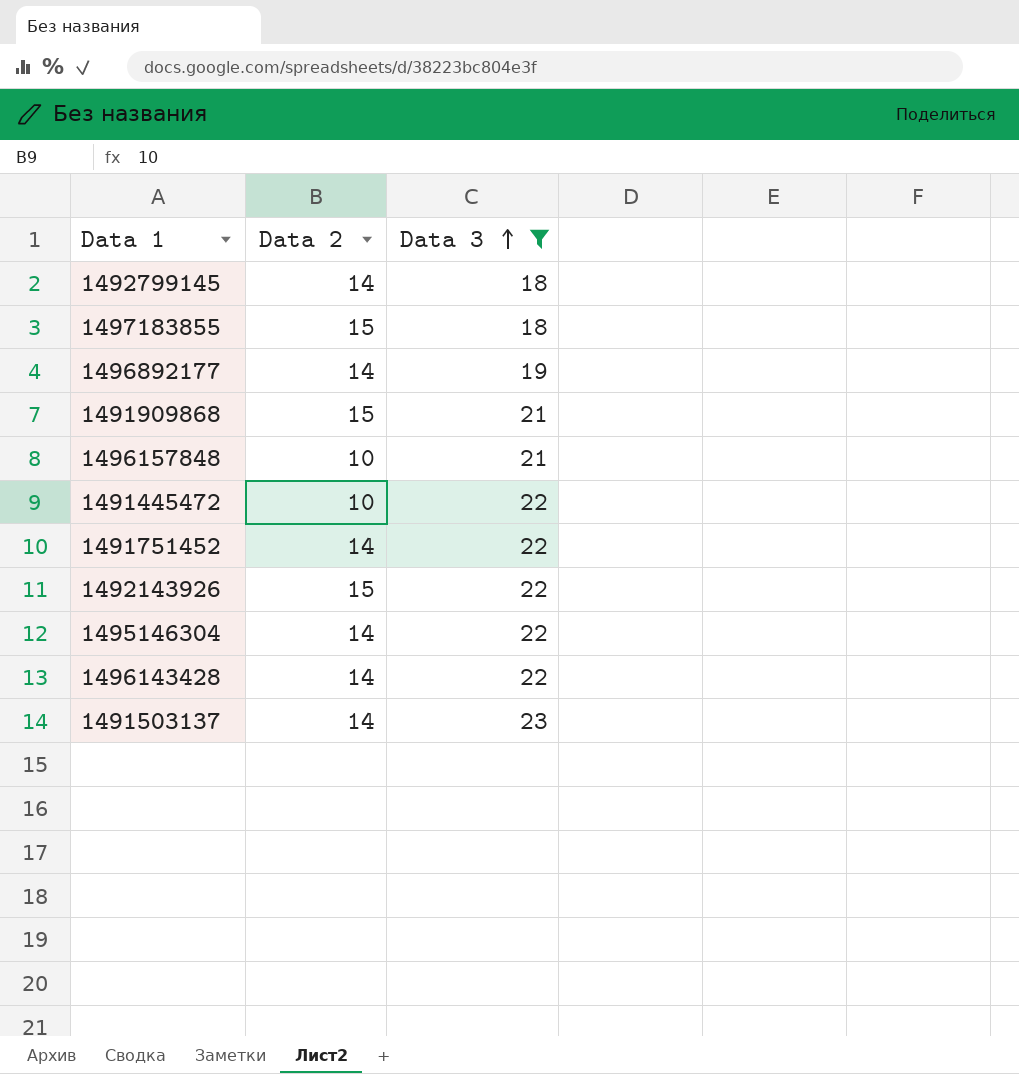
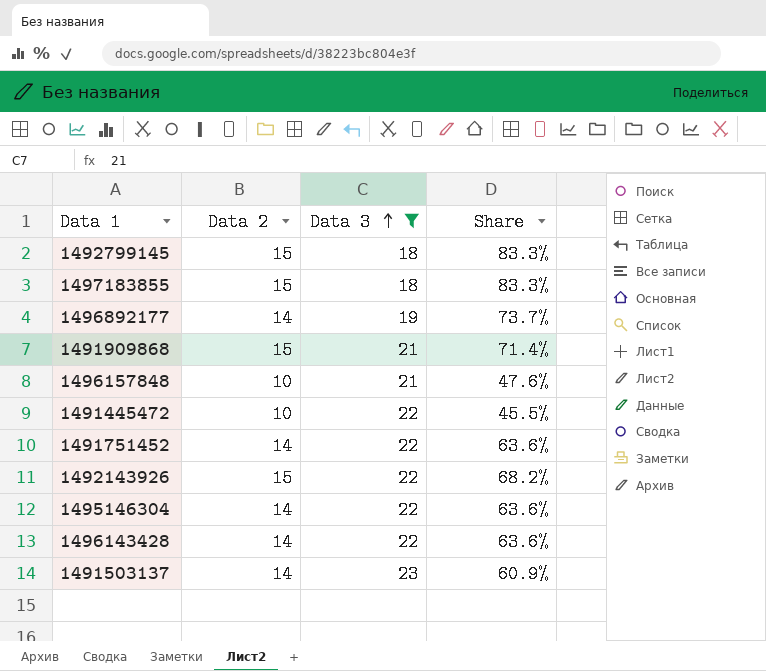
column Share | formula: none -> [Data 2] / [Data 3]
1492799145 | Data 2: 14 -> 15

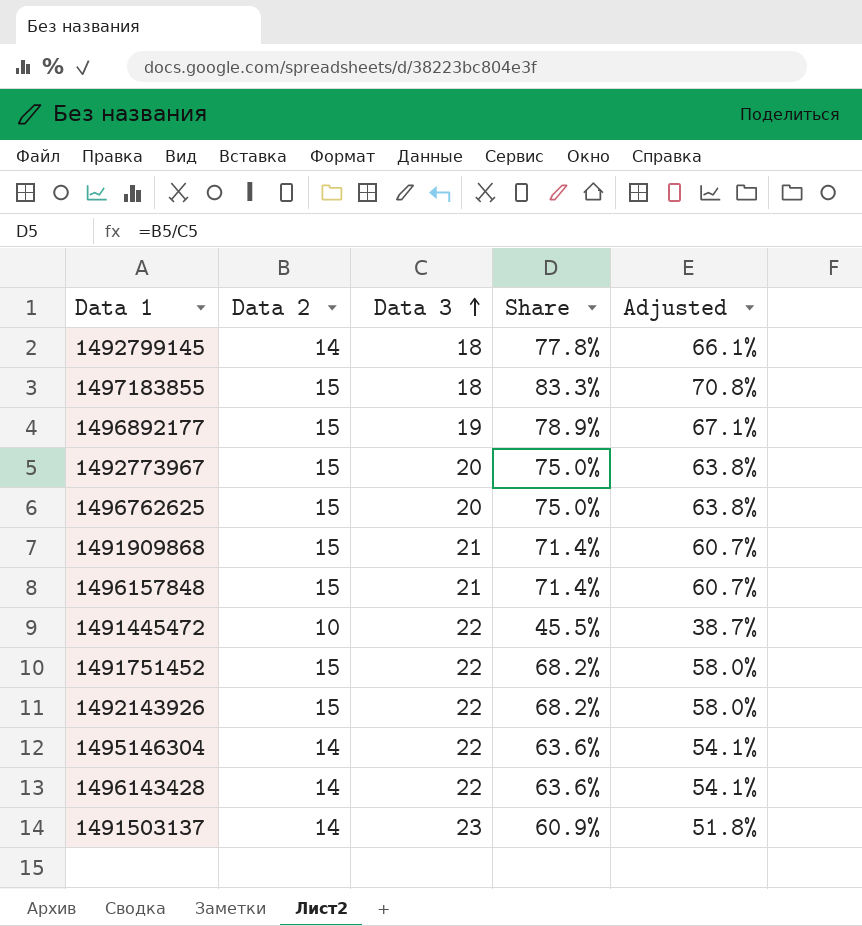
filter: Data 3 != 20 -> none
column Adjusted | formula: none -> [Share] * 0.85
1492799145 | Data 2: 15 -> 14
1492799145 | Share: 83.3% -> 77.8%
1496892177 | Data 2: 14 -> 15
1496892177 | Share: 73.7% -> 78.9%
1496157848 | Data 2: 10 -> 15
1496157848 | Share: 47.6% -> 71.4%
1491751452 | Data 2: 14 -> 15
1491751452 | Share: 63.6% -> 68.2%

